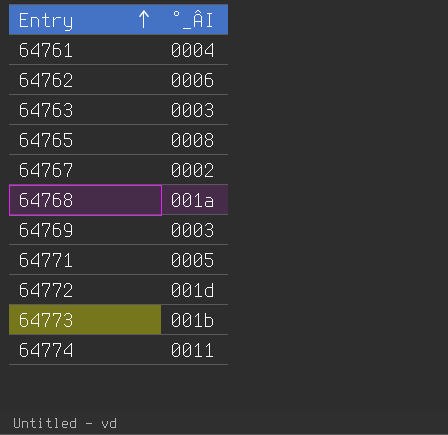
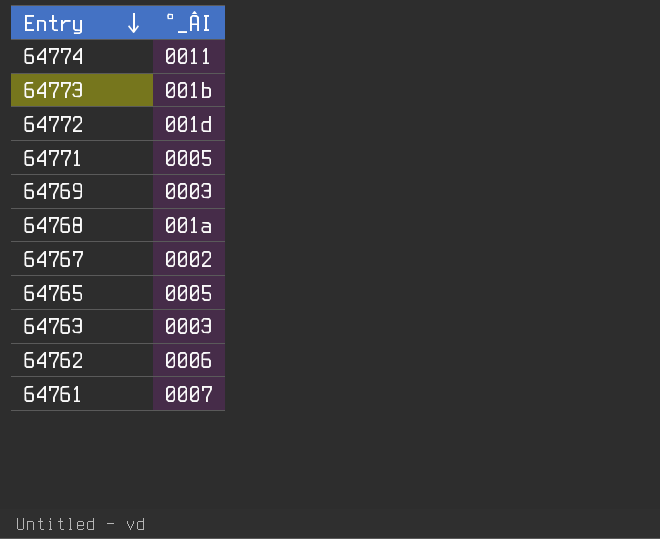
row order: Entry ascending -> Entry descending
64765 | °_ÂI: 0008 -> 0005
64761 | °_ÂI: 0004 -> 0007

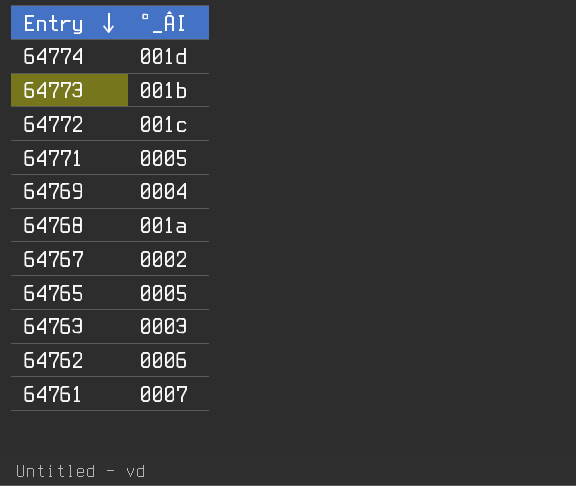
64774 | °_ÂI: 0011 -> 001d
64772 | °_ÂI: 001d -> 001c
64769 | °_ÂI: 0003 -> 0004

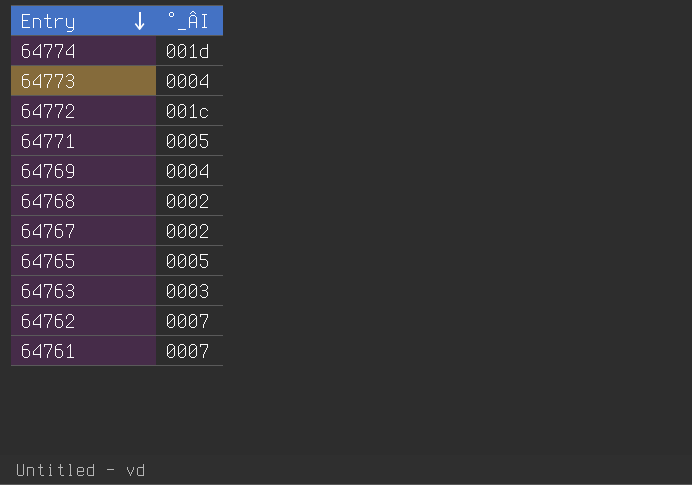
64773 | °_ÂI: 001b -> 0004
64768 | °_ÂI: 001a -> 0002
64762 | °_ÂI: 0006 -> 0007

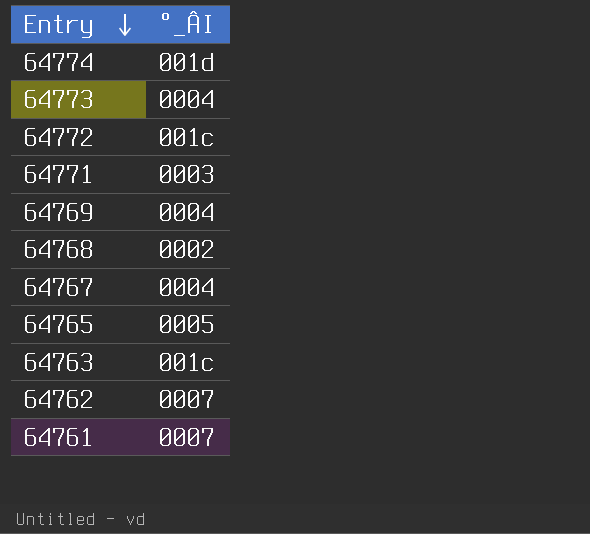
64771 | °_ÂI: 0005 -> 0003
64767 | °_ÂI: 0002 -> 0004
64763 | °_ÂI: 0003 -> 001c

